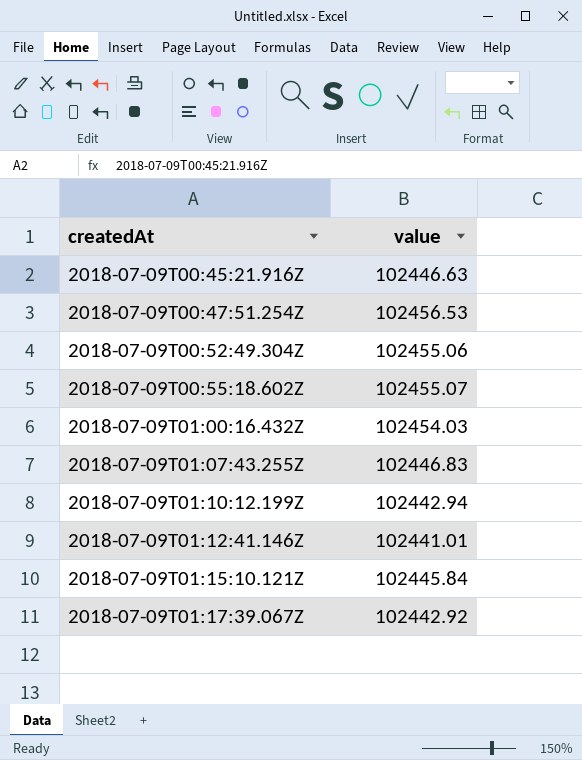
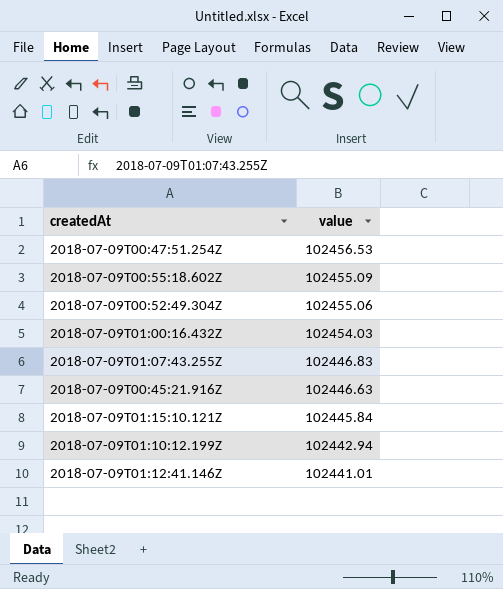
row order: createdAt ascending -> value descending
row 2018-07-09T01:17:39.067Z: 102442.92 -> none
2018-07-09T00:55:18.602Z | value: 102455.07 -> 102455.09

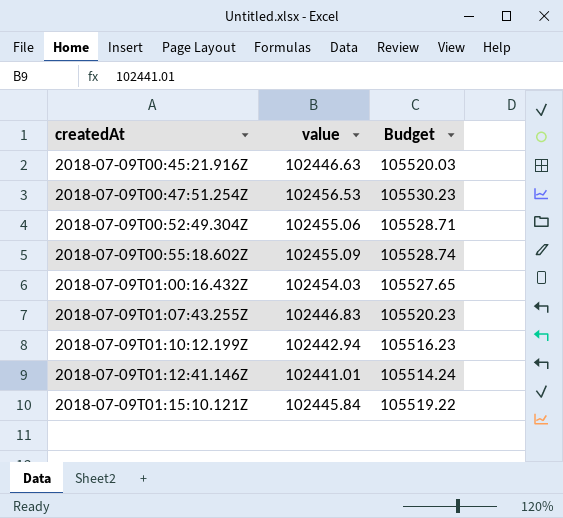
row order: value descending -> createdAt ascending
column Budget | formula: none -> [value] * 1.03

